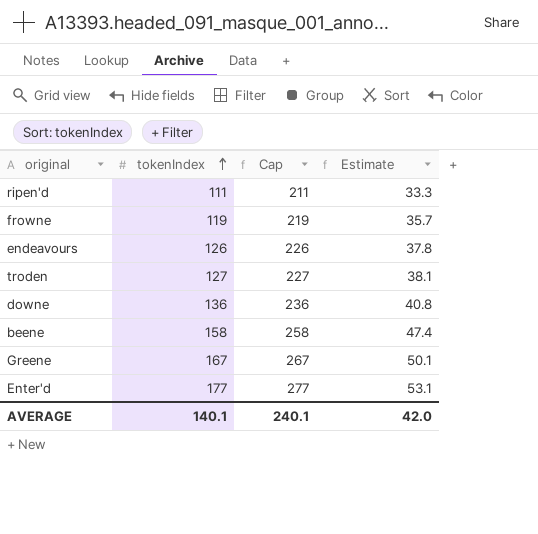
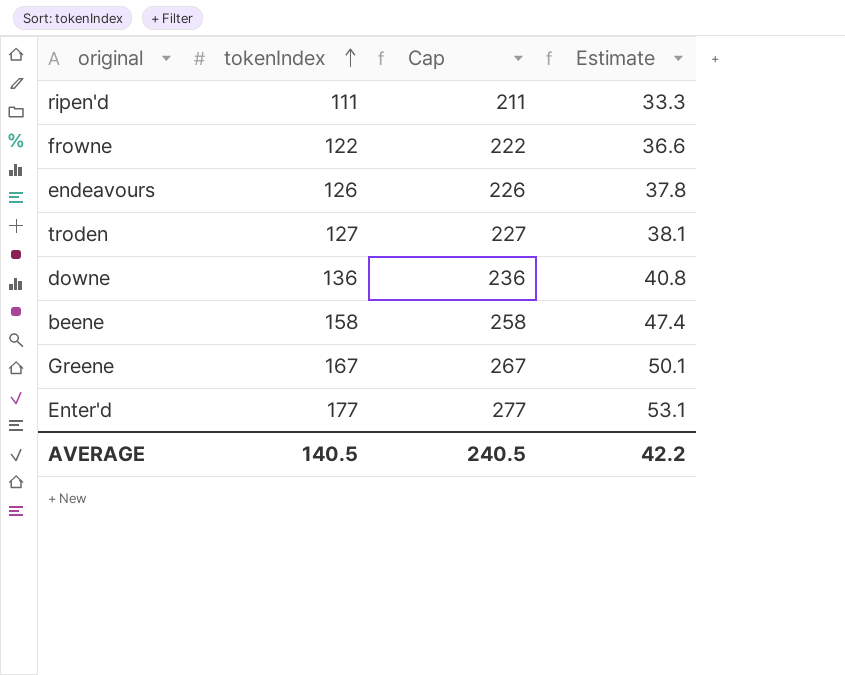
frowne | tokenIndex: 119 -> 122
frowne | Cap: 219 -> 222
frowne | Estimate: 35.7 -> 36.6
AVERAGE | tokenIndex: 140.1 -> 140.5
AVERAGE | Cap: 240.1 -> 240.5
AVERAGE | Estimate: 42.0 -> 42.2

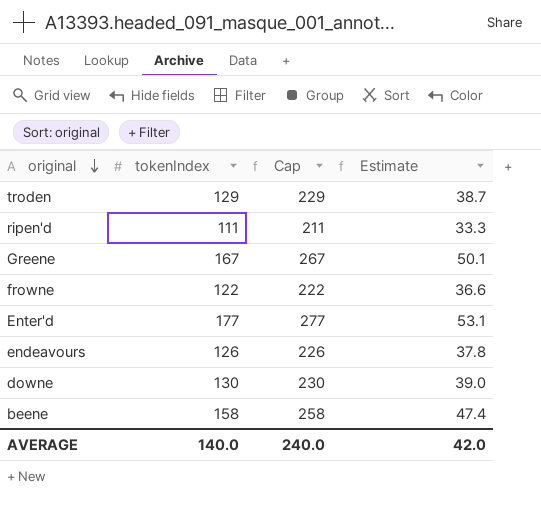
row order: tokenIndex ascending -> original descending
troden | tokenIndex: 127 -> 129
troden | Cap: 227 -> 229
troden | Estimate: 38.1 -> 38.7
downe | tokenIndex: 136 -> 130
downe | Cap: 236 -> 230
downe | Estimate: 40.8 -> 39.0
AVERAGE | tokenIndex: 140.5 -> 140.0
AVERAGE | Cap: 240.5 -> 240.0
AVERAGE | Estimate: 42.2 -> 42.0

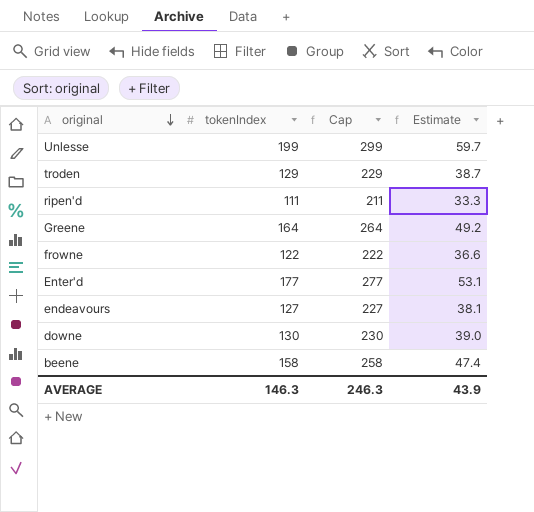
row Unlesse: none -> 199 | 299 | 59.7
Greene | tokenIndex: 167 -> 164
Greene | Cap: 267 -> 264
Greene | Estimate: 50.1 -> 49.2
endeavours | tokenIndex: 126 -> 127
endeavours | Cap: 226 -> 227
endeavours | Estimate: 37.8 -> 38.1
AVERAGE | tokenIndex: 140.0 -> 146.3
AVERAGE | Cap: 240.0 -> 246.3
AVERAGE | Estimate: 42.0 -> 43.9

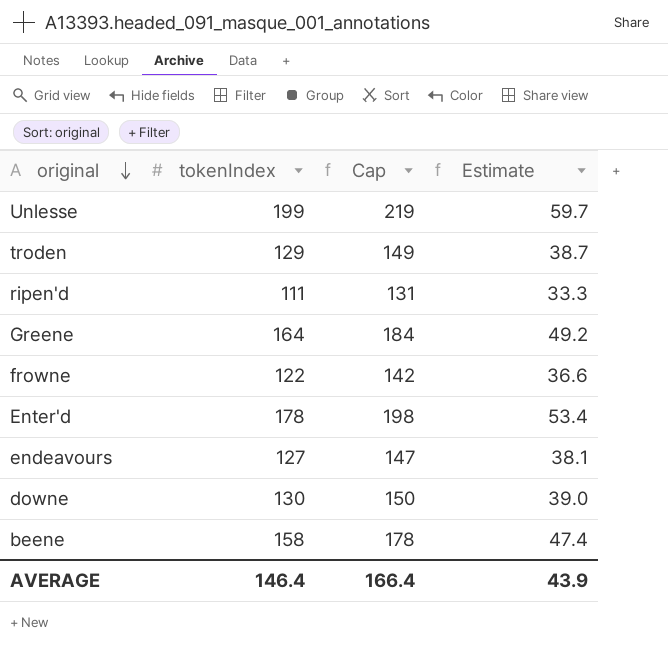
column Cap | formula: [tokenIndex] + 100 -> [tokenIndex] + 20
Enter'd | tokenIndex: 177 -> 178
Enter'd | Estimate: 53.1 -> 53.4
AVERAGE | tokenIndex: 146.3 -> 146.4
AVERAGE | Cap: 246.3 -> 166.4

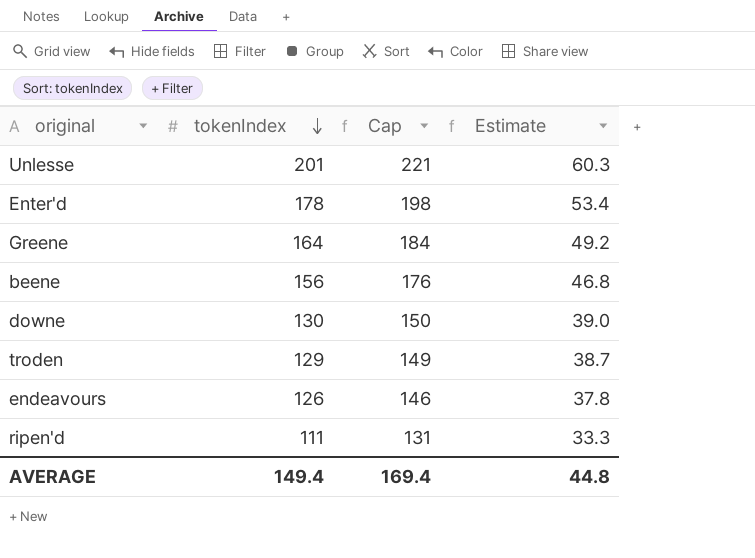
row order: original descending -> tokenIndex descending
row frowne: 122 | 142 | 36.6 -> none
Unlesse | tokenIndex: 199 -> 201
Unlesse | Cap: 219 -> 221
Unlesse | Estimate: 59.7 -> 60.3
beene | tokenIndex: 158 -> 156
beene | Cap: 178 -> 176
beene | Estimate: 47.4 -> 46.8
endeavours | tokenIndex: 127 -> 126
endeavours | Cap: 147 -> 146
endeavours | Estimate: 38.1 -> 37.8
AVERAGE | tokenIndex: 146.4 -> 149.4
AVERAGE | Cap: 166.4 -> 169.4
AVERAGE | Estimate: 43.9 -> 44.8

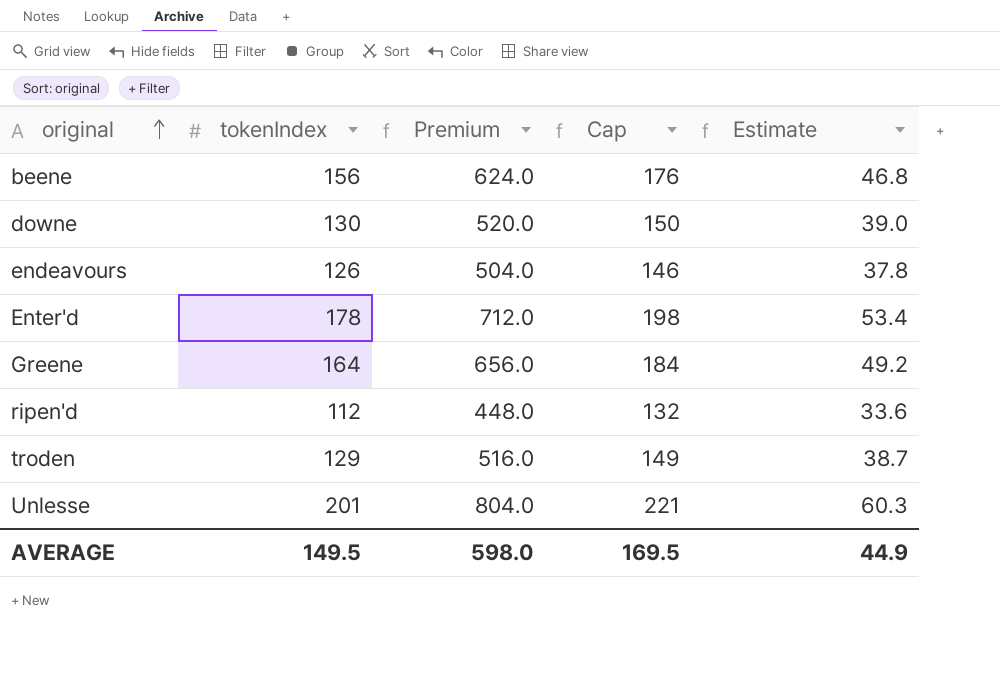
row order: tokenIndex descending -> original ascending
column Premium | formula: none -> [tokenIndex] * 4
ripen'd | tokenIndex: 111 -> 112
ripen'd | Cap: 131 -> 132
ripen'd | Estimate: 33.3 -> 33.6
AVERAGE | tokenIndex: 149.4 -> 149.5
AVERAGE | Cap: 169.4 -> 169.5
AVERAGE | Estimate: 44.8 -> 44.9

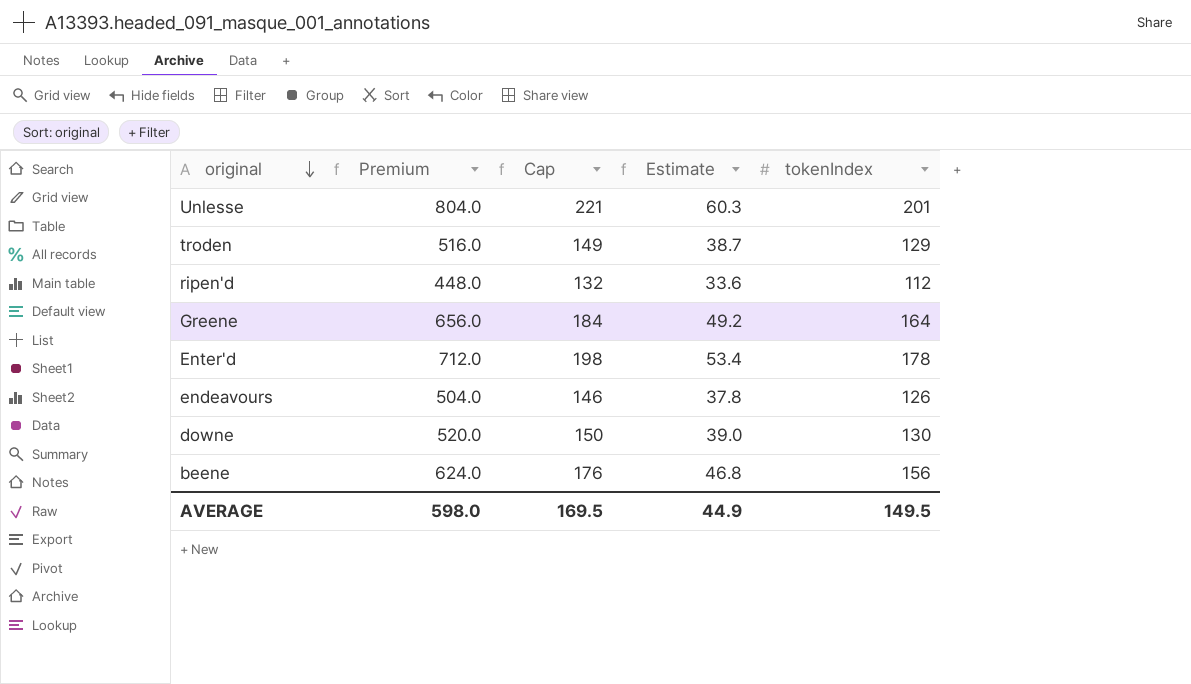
row order: original ascending -> original descending
column tokenIndex | position: 2 -> 5

